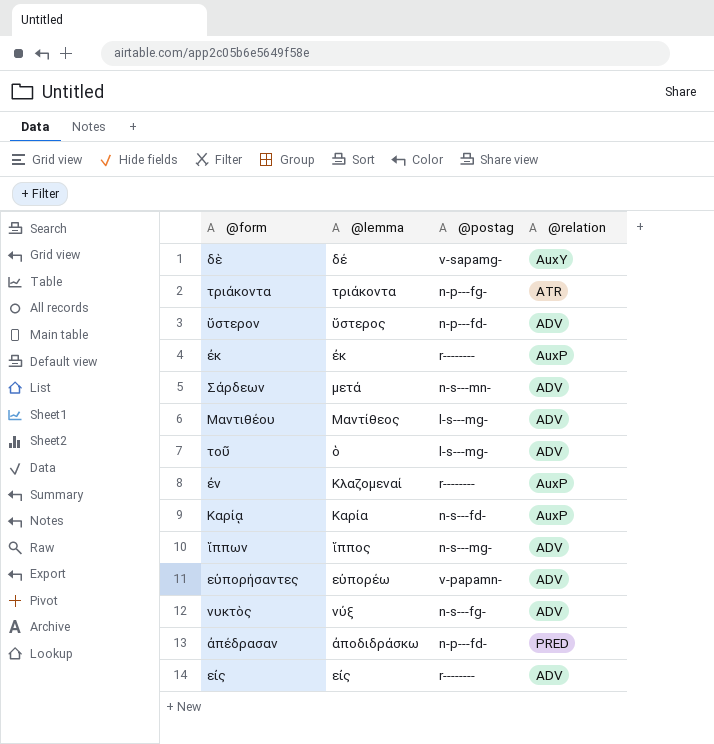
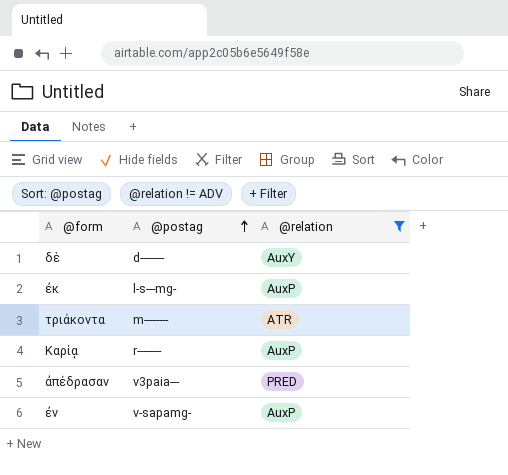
filter: none -> @relation != ADV
row order: none -> @postag ascending
column @lemma | position: 2 -> none
δὲ | @postag: v-sapamg- -> d--------
ἐκ | @postag: r-------- -> l-s---mg-
τριάκοντα | @postag: n-p---fg- -> m--------
Καρίᾳ | @postag: n-s---fd- -> r--------
ἀπέδρασαν | @postag: n-p---fd- -> v3paia---
ἐν | @postag: r-------- -> v-sapamg-

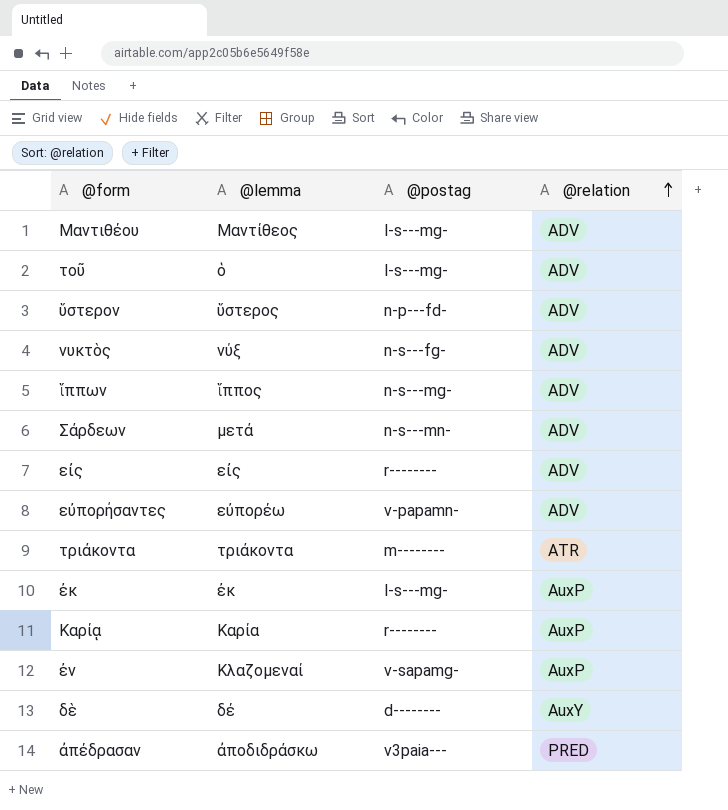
filter: @relation != ADV -> none
row order: @postag ascending -> @relation ascending
column @lemma | position: none -> 2

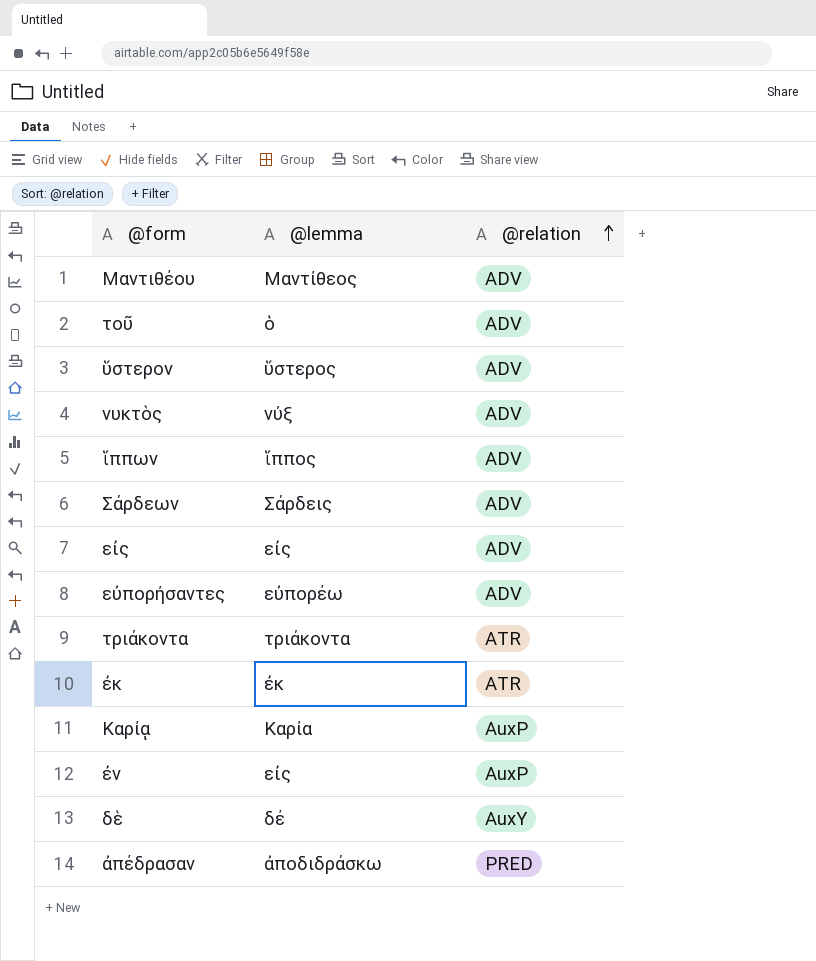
column @postag | position: 3 -> none
Σάρδεων | @lemma: μετά -> Σάρδεις
ἐκ | @relation: AuxP -> ATR
ἐν | @lemma: Κλαζομεναί -> εἰς

